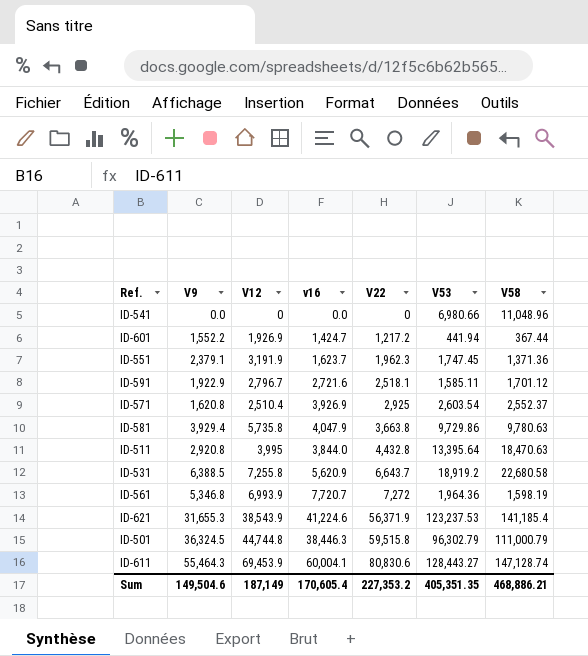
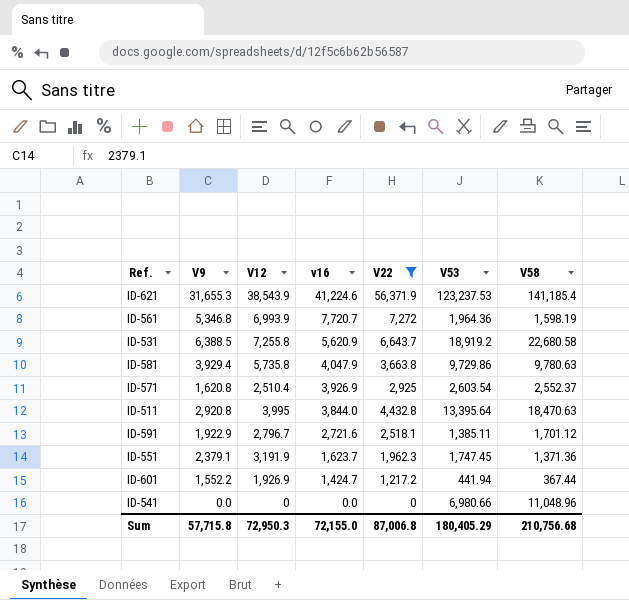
filter: none -> V22 <= 56,371.9
row order: V22 ascending -> v16 descending
ID-591 | V53: 1,585.11 -> 1,385.11
Sum | V9: 149,504.6 -> 57,715.8
Sum | V12: 187,149 -> 72,950.3
Sum | v16: 170,605.4 -> 72,155.0
Sum | V22: 227,353.2 -> 87,006.8
Sum | V53: 405,351.35 -> 180,405.29
Sum | V58: 468,886.21 -> 210,756.68

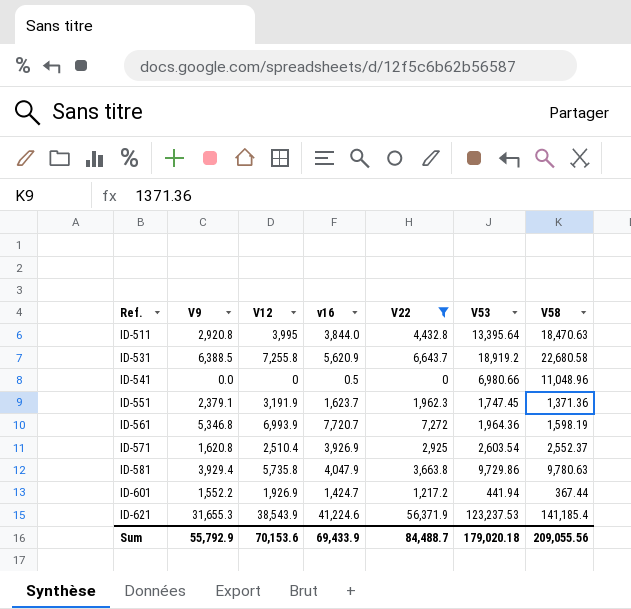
row order: v16 descending -> Ref. ascending
row ID-591: 1,922.9 | 2,796.7 | 2,721.6 | 2,518.1 | 1,385.11 | 1,701.12 -> none
ID-541 | v16: 0.0 -> 0.5
Sum | V9: 57,715.8 -> 55,792.9
Sum | V12: 72,950.3 -> 70,153.6
Sum | v16: 72,155.0 -> 69,433.9
Sum | V22: 87,006.8 -> 84,488.7
Sum | V53: 180,405.29 -> 179,020.18
Sum | V58: 210,756.68 -> 209,055.56

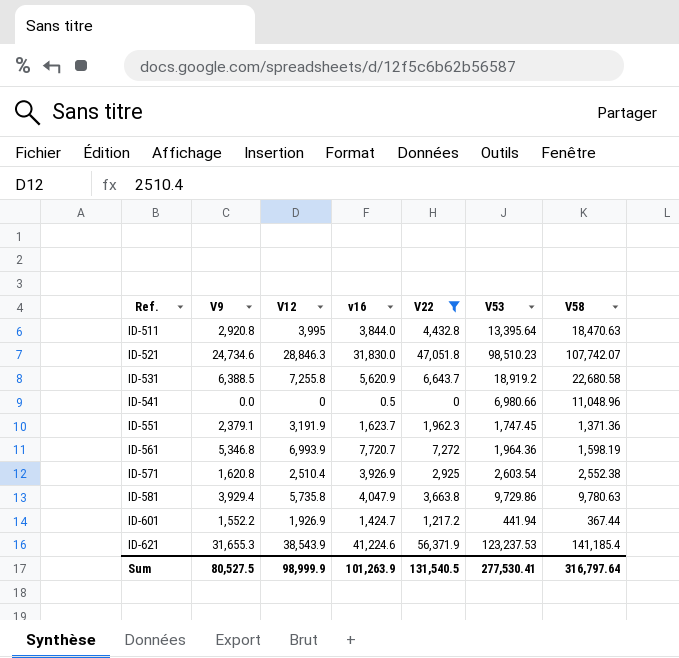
row ID-521: none -> 24,734.6 | 28,846.3 | 31,830.0 | 47,051.8 | 98,510.23 | 107,742.07
ID-571 | V58: 2,552.37 -> 2,552.38
Sum | V9: 55,792.9 -> 80,527.5
Sum | V12: 70,153.6 -> 98,999.9
Sum | v16: 69,433.9 -> 101,263.9
Sum | V22: 84,488.7 -> 131,540.5
Sum | V53: 179,020.18 -> 277,530.41
Sum | V58: 209,055.56 -> 316,797.64

